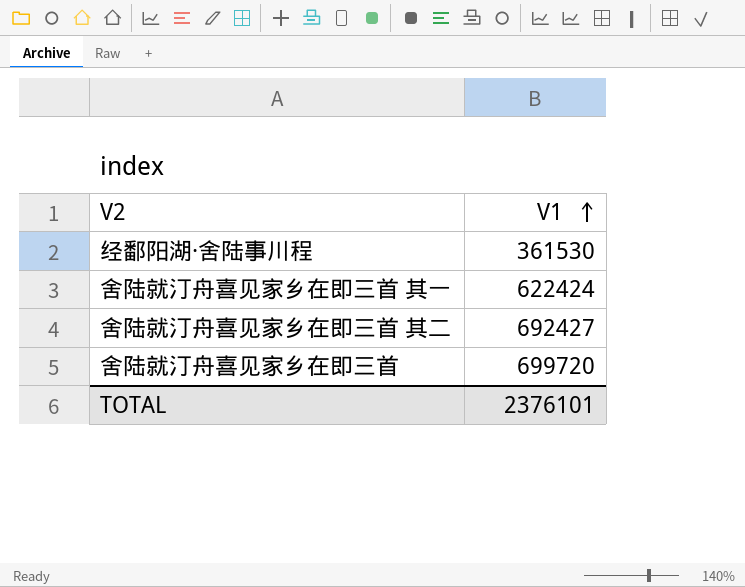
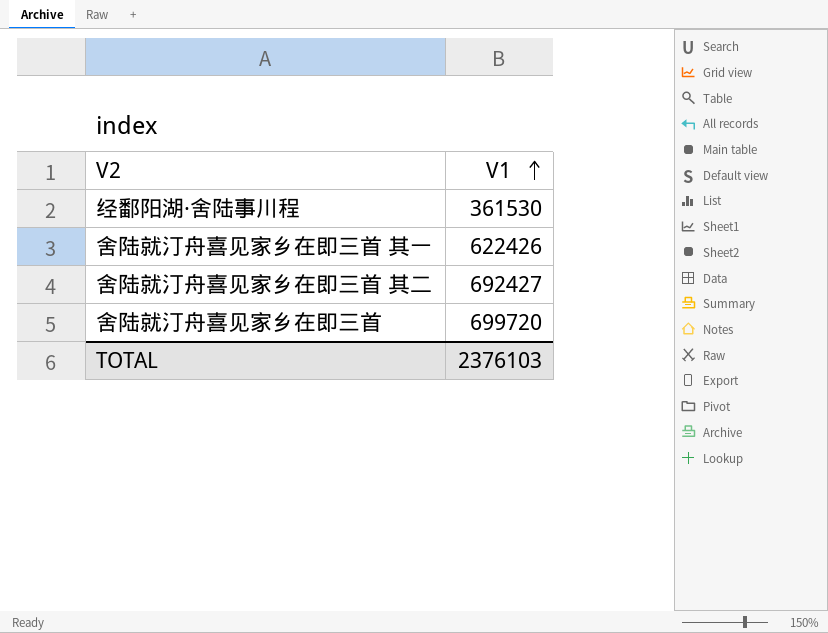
舍陆就汀舟喜见家乡在即三首 其一 | V1: 622424 -> 622426
TOTAL | V1: 2376101 -> 2376103

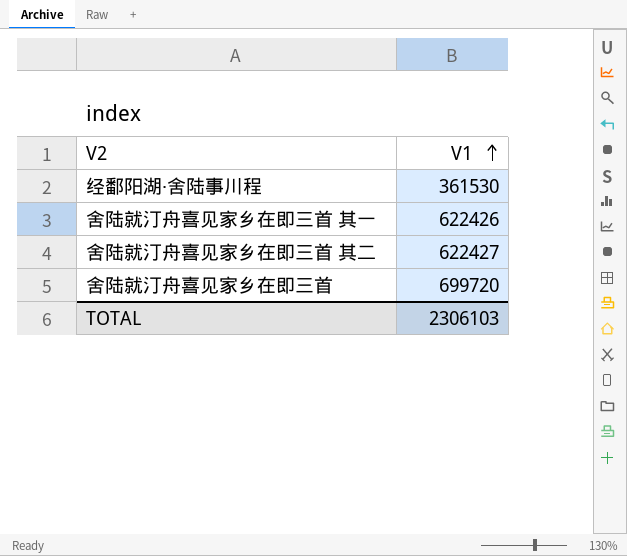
舍陆就汀舟喜见家乡在即三首 其二 | V1: 692427 -> 622427
TOTAL | V1: 2376103 -> 2306103

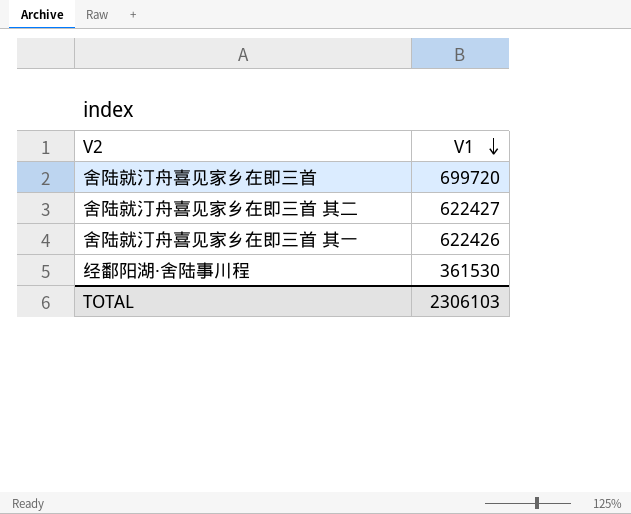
row order: V1 ascending -> V1 descending

